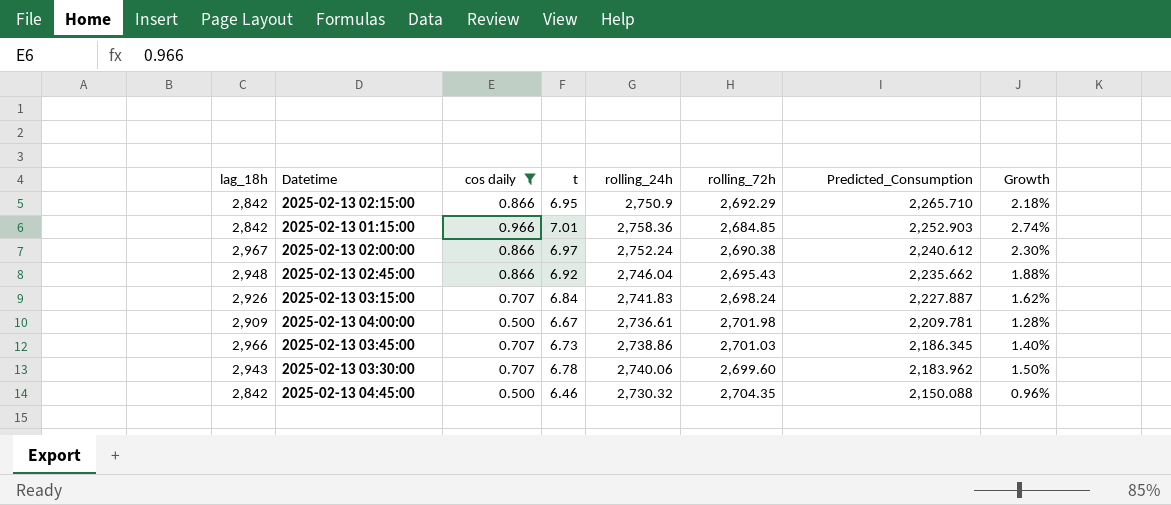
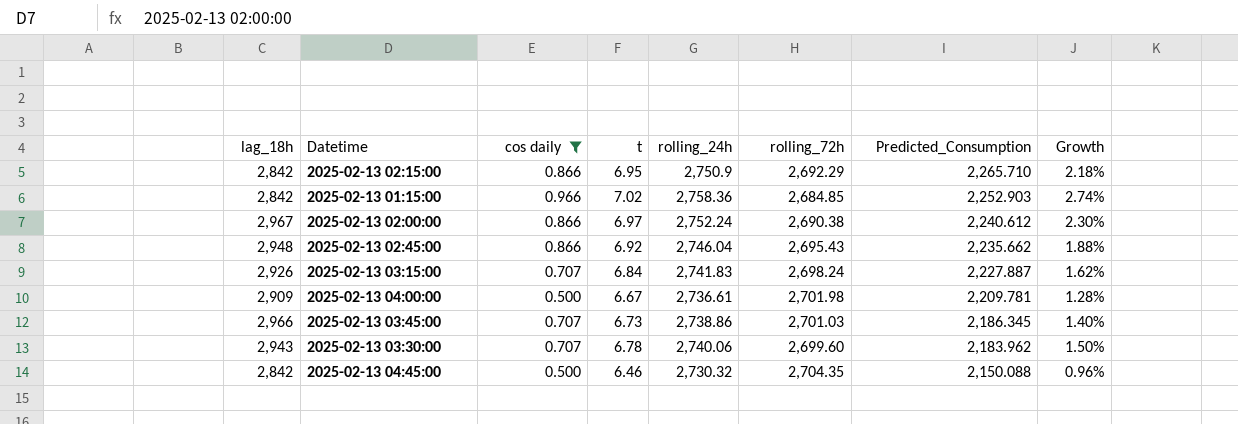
2025-02-13 01:15:00 | t: 7.01 -> 7.02

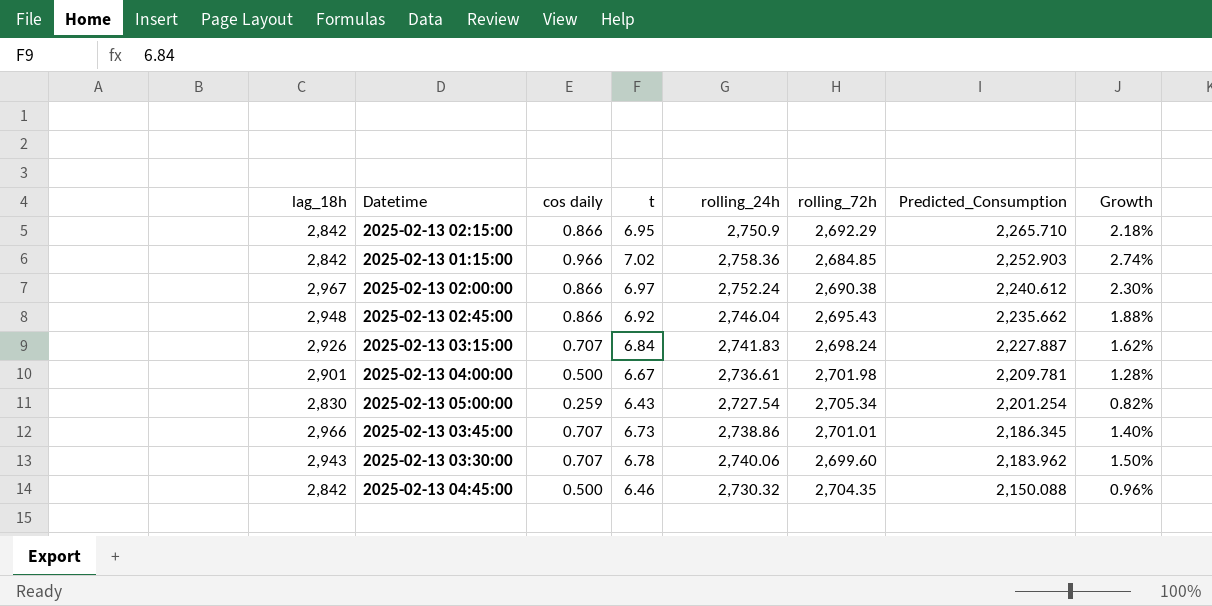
filter: cos daily != 0.259 -> none
2025-02-13 04:00:00 | lag_18h: 2,909 -> 2,901
2025-02-13 03:45:00 | rolling_72h: 2,701.03 -> 2,701.01

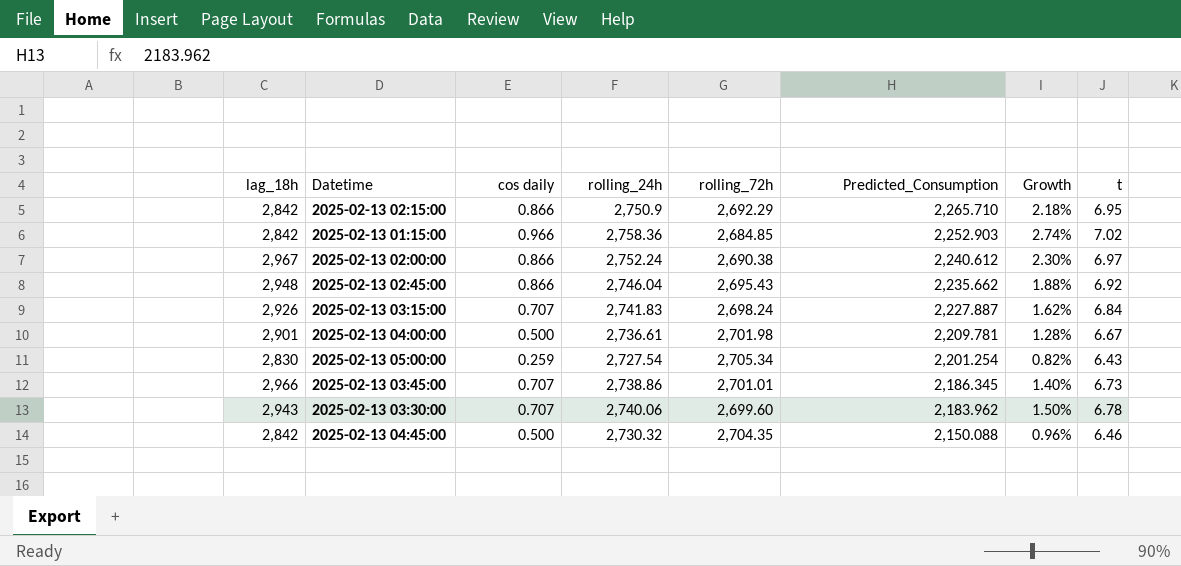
column t | position: 4 -> 8

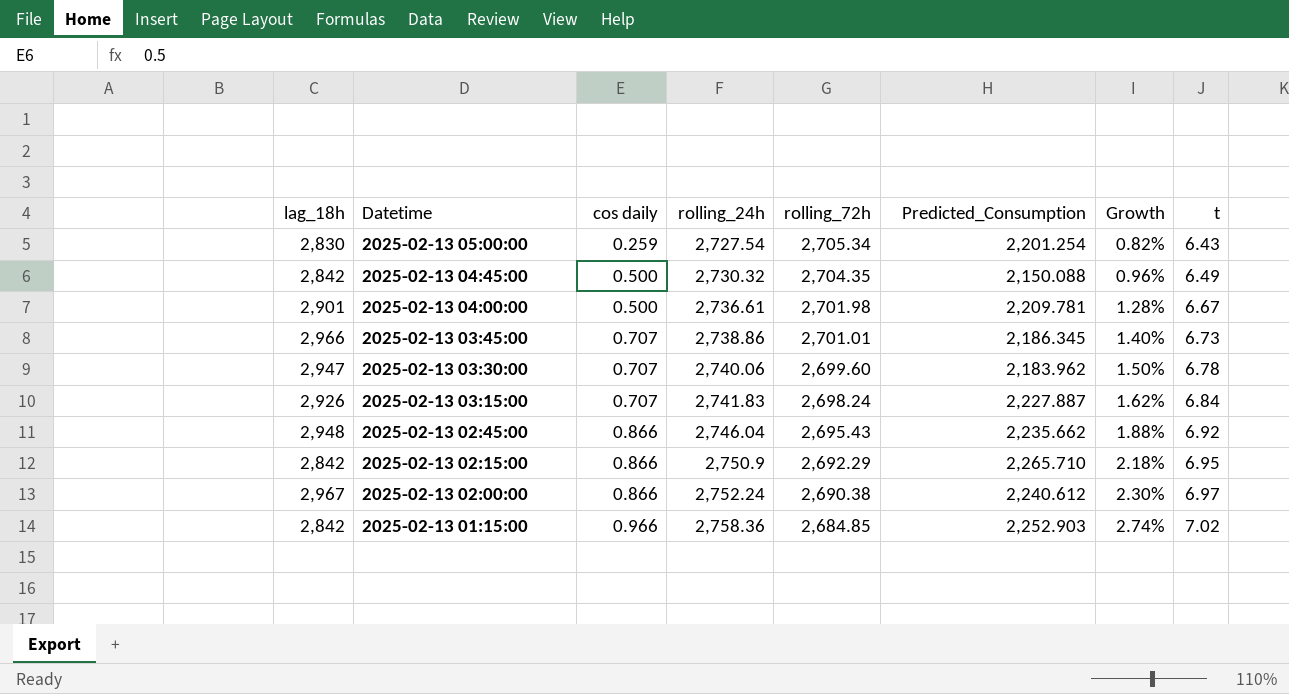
row order: Predicted_Consumption descending -> Datetime descending
2025-02-13 04:45:00 | t: 6.46 -> 6.49
2025-02-13 03:30:00 | lag_18h: 2,943 -> 2,947

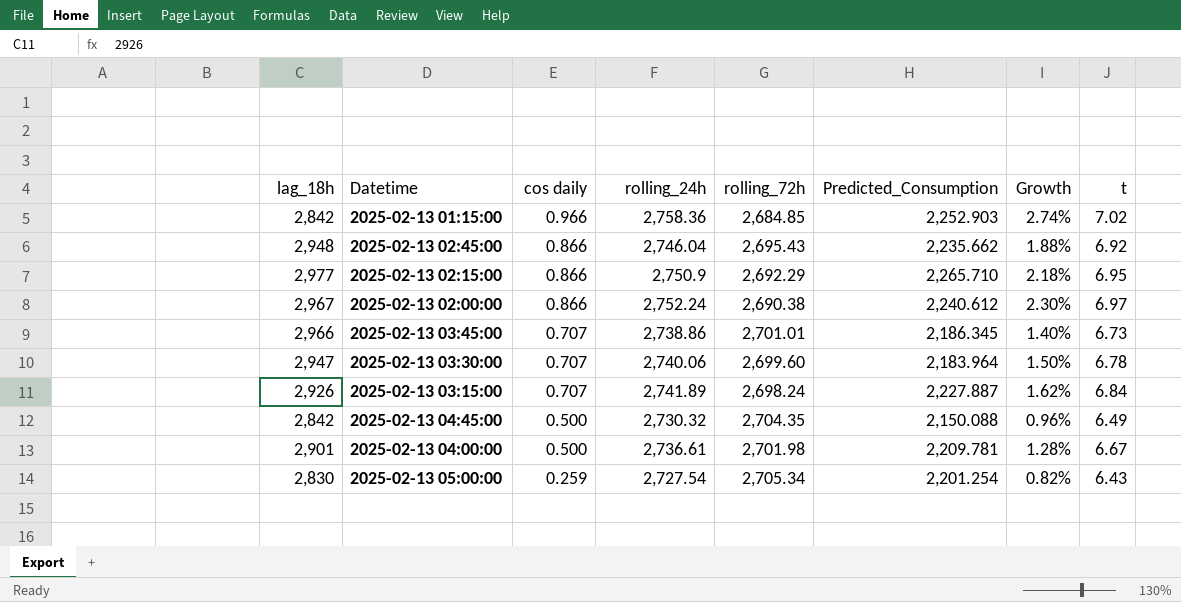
row order: Datetime descending -> cos daily descending
2025-02-13 02:15:00 | lag_18h: 2,842 -> 2,977
2025-02-13 03:30:00 | Predicted_Consumption: 2,183.962 -> 2,183.964
2025-02-13 03:15:00 | rolling_24h: 2,741.83 -> 2,741.89

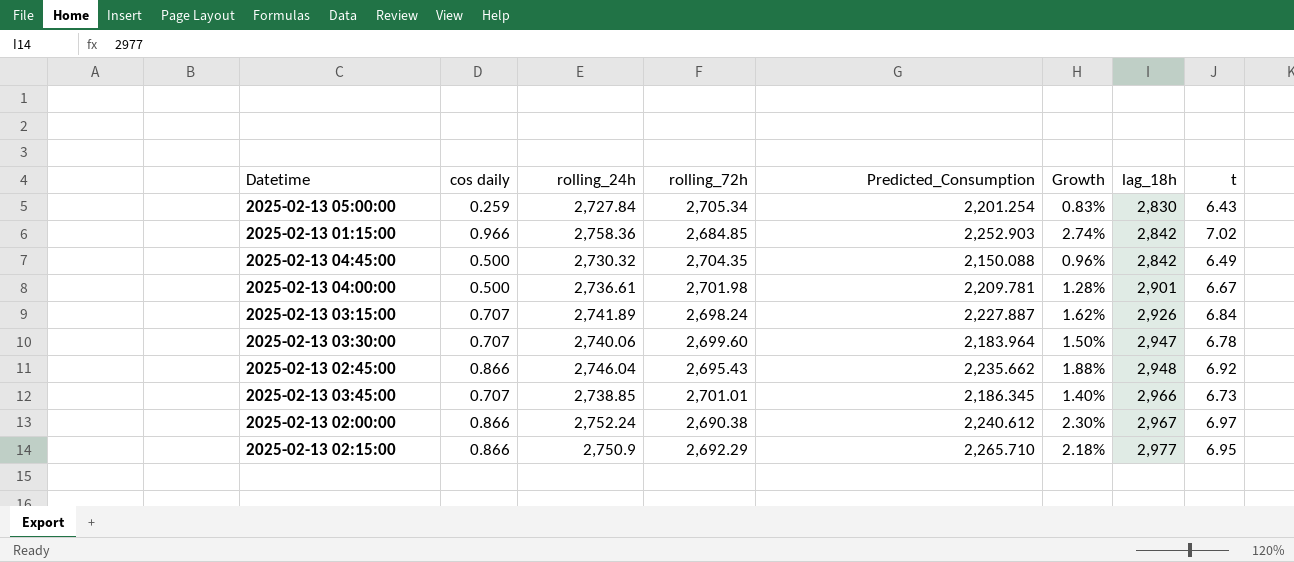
row order: cos daily descending -> lag_18h ascending
column lag_18h | position: 1 -> 7
2025-02-13 05:00:00 | rolling_24h: 2,727.54 -> 2,727.84
2025-02-13 05:00:00 | Growth: 0.82% -> 0.83%
2025-02-13 03:45:00 | rolling_24h: 2,738.86 -> 2,738.85

